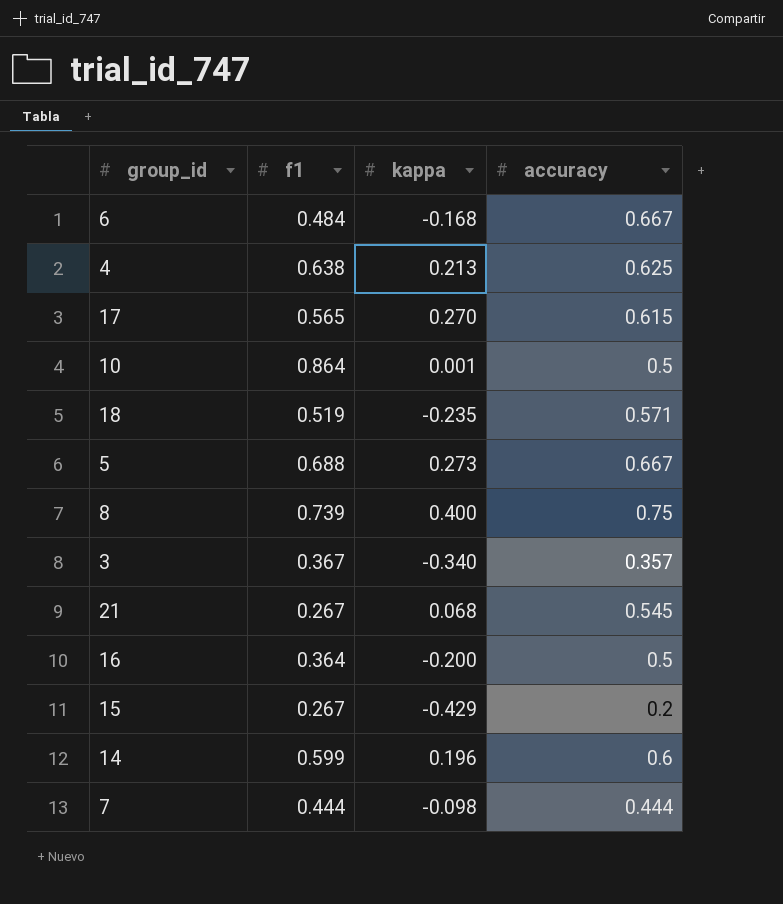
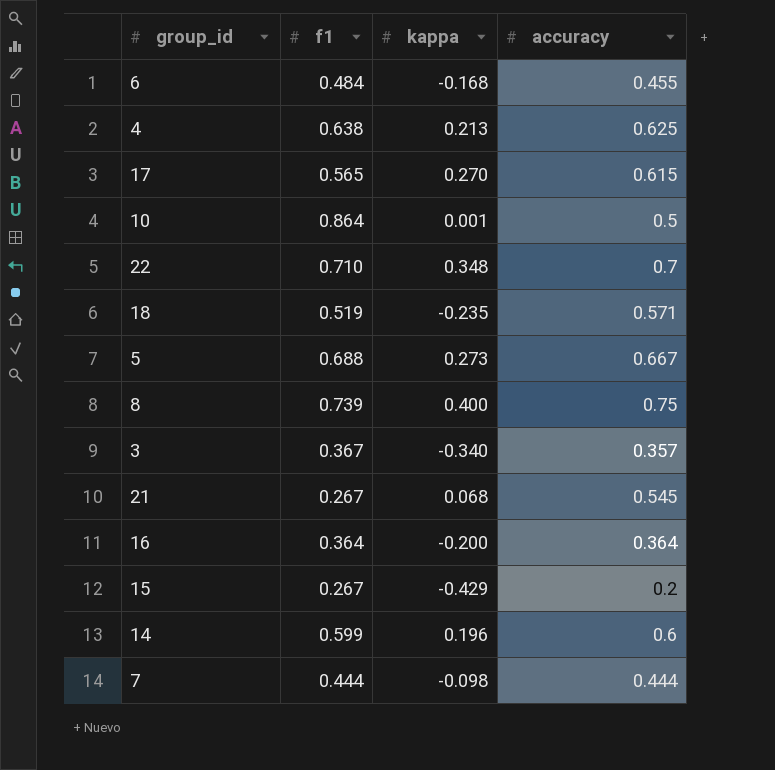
6 | accuracy: 0.667 -> 0.455
row 22: none -> 0.710 | 0.348 | 0.7
16 | accuracy: 0.5 -> 0.364

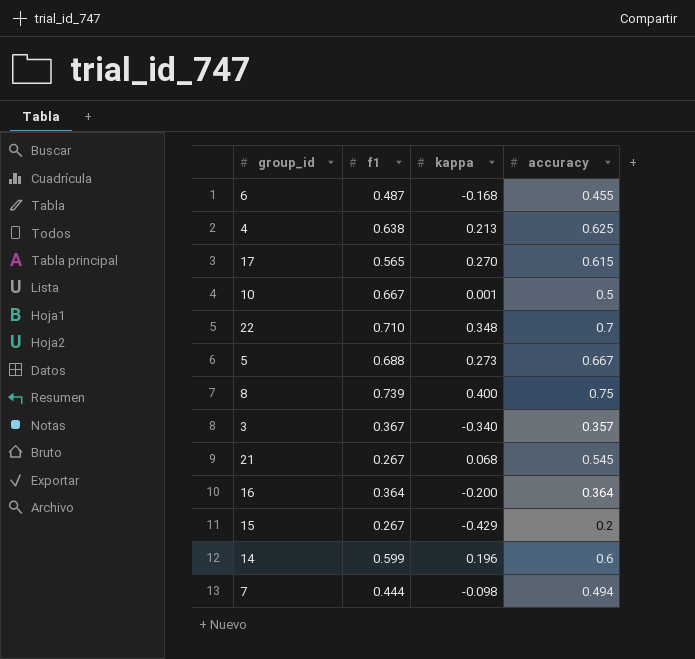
row 18: 0.519 | -0.235 | 0.571 -> none
6 | f1: 0.484 -> 0.487
10 | f1: 0.864 -> 0.667
7 | accuracy: 0.444 -> 0.494

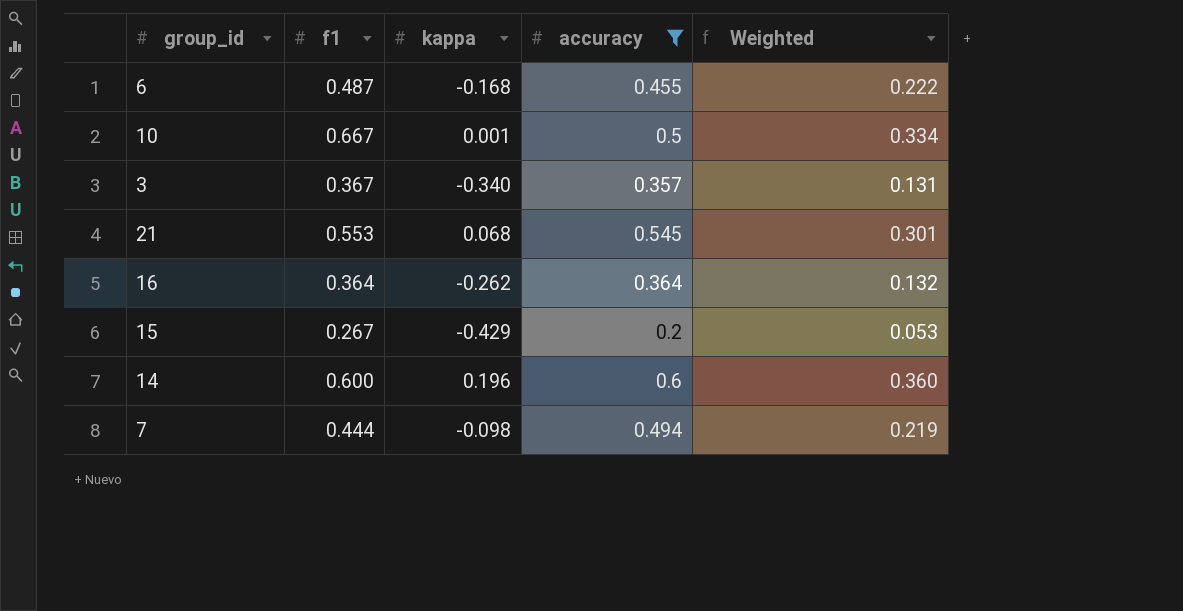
filter: none -> accuracy <= 0.6
column Weighted | formula: none -> [f1] * [accuracy]
21 | f1: 0.267 -> 0.553
16 | kappa: -0.200 -> -0.262
14 | f1: 0.599 -> 0.600

